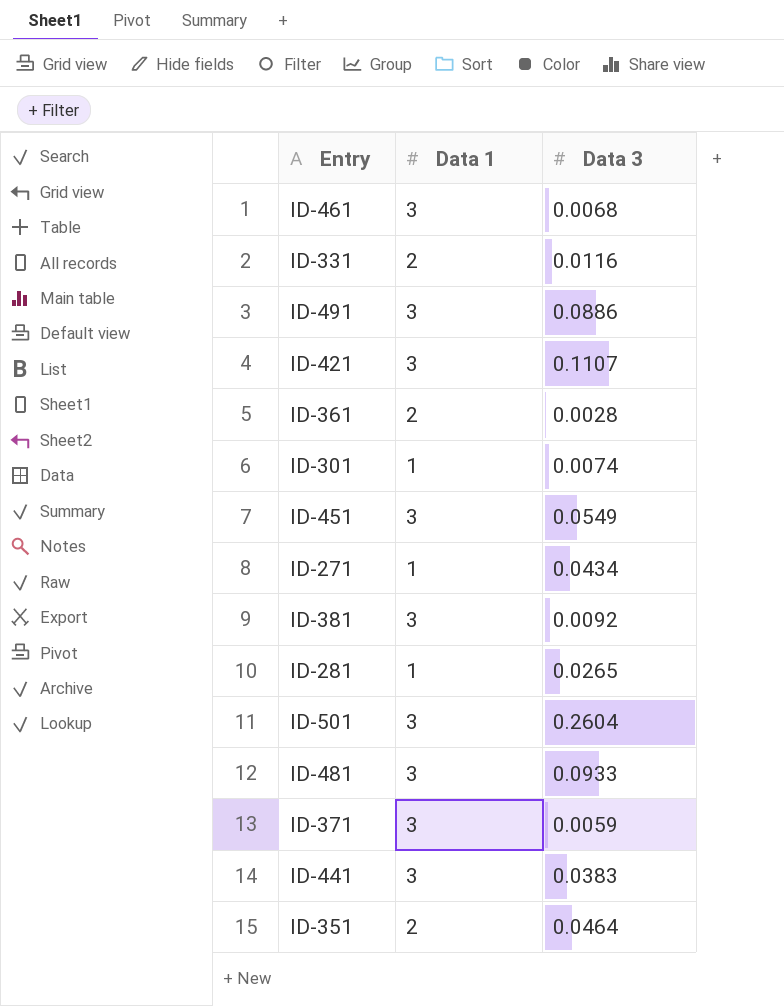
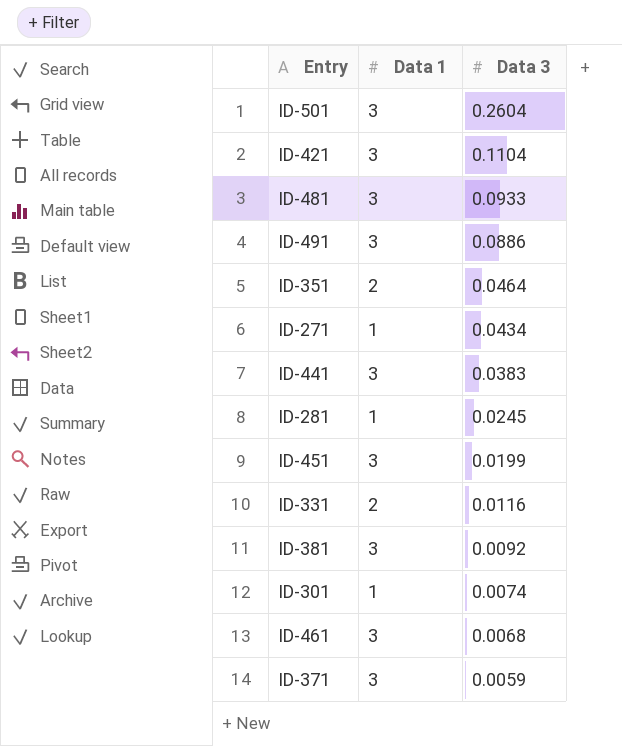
row order: none -> Data 3 descending
row ID-361: 2 | 0.0028 -> none
ID-421 | Data 3: 0.1107 -> 0.1104
ID-281 | Data 3: 0.0265 -> 0.0245
ID-451 | Data 3: 0.0549 -> 0.0199

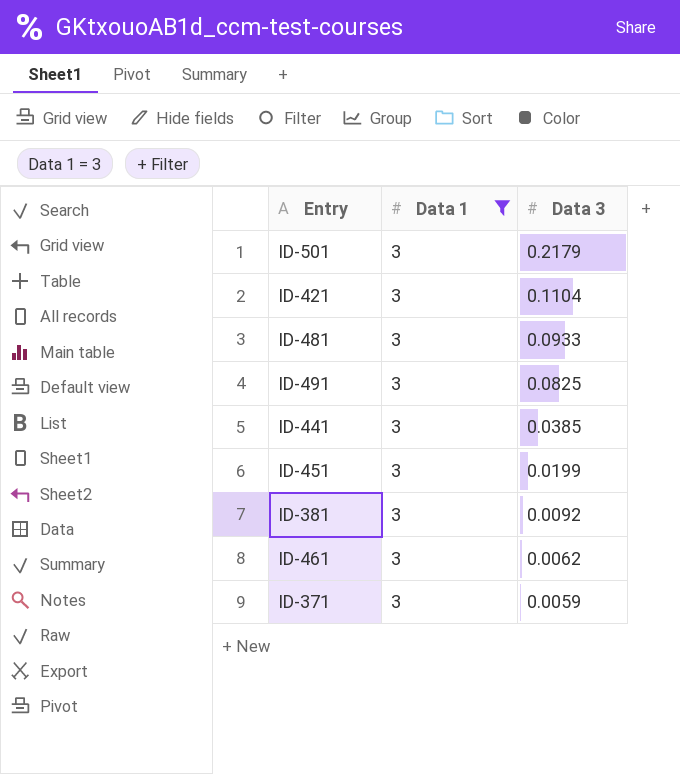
filter: none -> Data 1 = 3
ID-501 | Data 3: 0.2604 -> 0.2179
ID-491 | Data 3: 0.0886 -> 0.0825
ID-441 | Data 3: 0.0383 -> 0.0385
ID-461 | Data 3: 0.0068 -> 0.0062

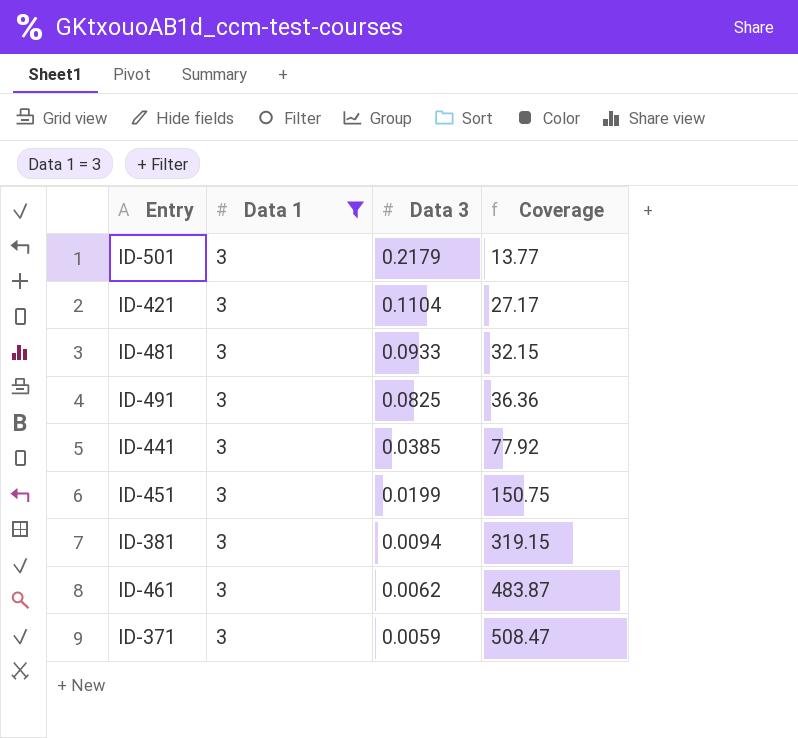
column Coverage | formula: none -> [Data 1] / [Data 3]
ID-381 | Data 3: 0.0092 -> 0.0094

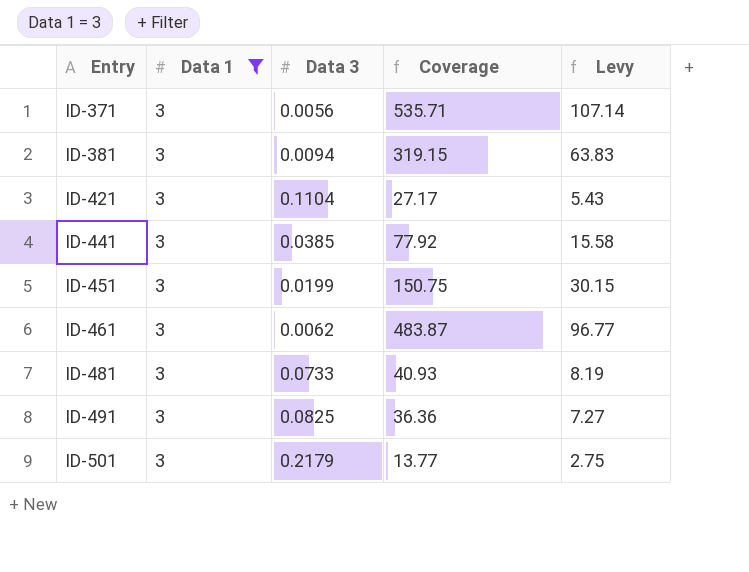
row order: Data 3 descending -> Entry ascending
column Levy | formula: none -> [Coverage] * 0.2
ID-371 | Data 3: 0.0059 -> 0.0056
ID-371 | Coverage: 508.47 -> 535.71
ID-481 | Data 3: 0.0933 -> 0.0733
ID-481 | Coverage: 32.15 -> 40.93

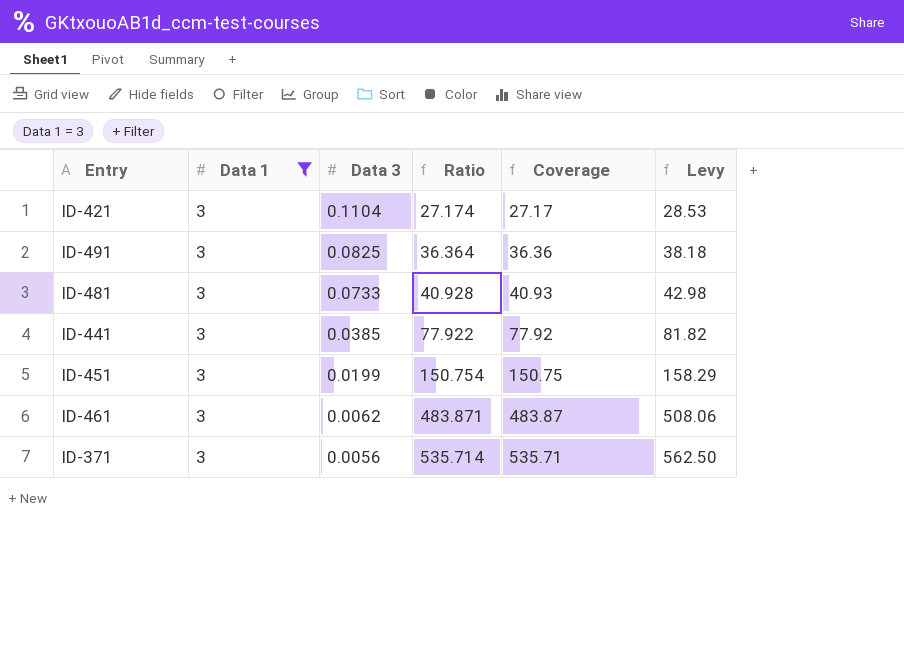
row order: Entry ascending -> Data 3 descending
column Ratio | formula: none -> [Data 1] / [Data 3]
column Levy | formula: [Coverage] * 0.2 -> [Coverage] * 1.05
row ID-381: 3 | 0.0094 | 319.15 | 63.83 -> none
row ID-501: 3 | 0.2179 | 13.77 | 2.75 -> none

